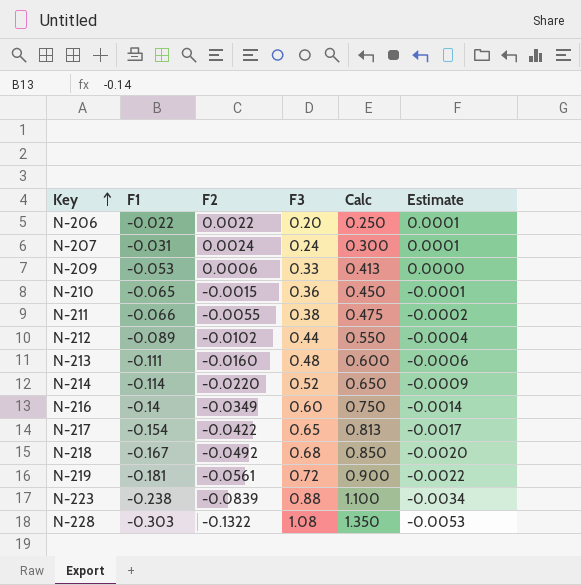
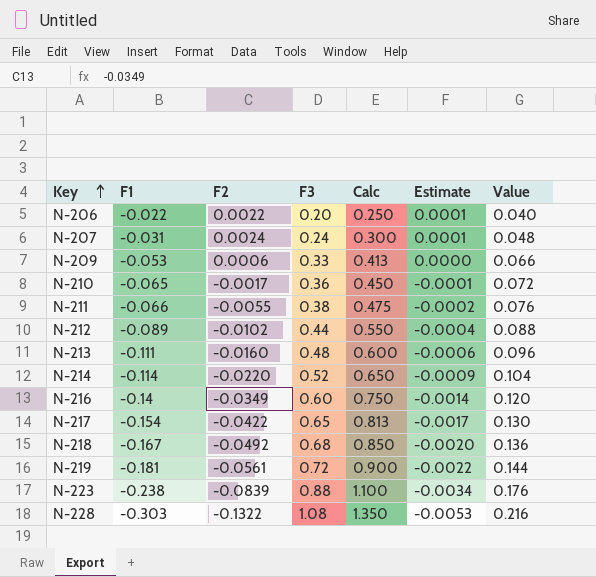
column Value | formula: none -> [F3] * 0.2
N-210 | F2: -0.0015 -> -0.0017

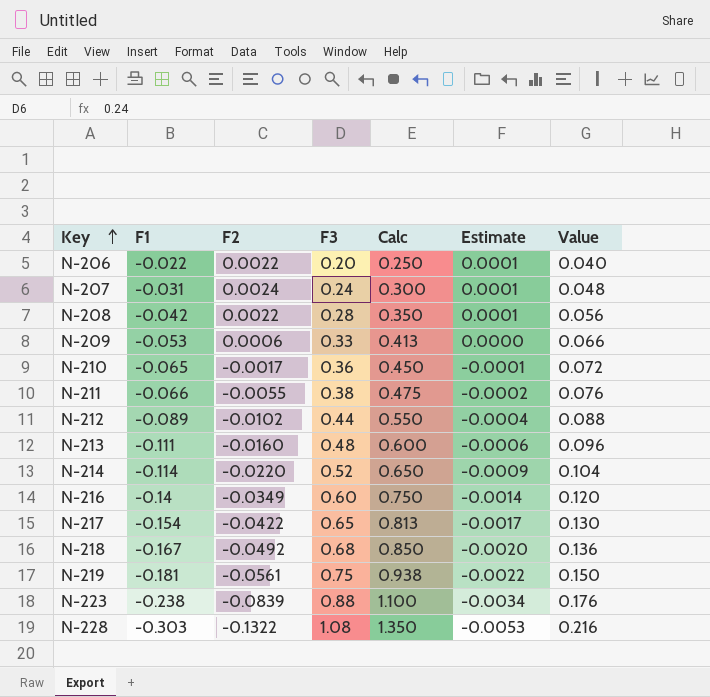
row N-208: none -> -0.042 | 0.0022 | 0.28 | 0.350 | 0.0001 | 0.056
N-219 | F3: 0.72 -> 0.75
N-219 | Calc: 0.900 -> 0.938
N-219 | Value: 0.144 -> 0.150

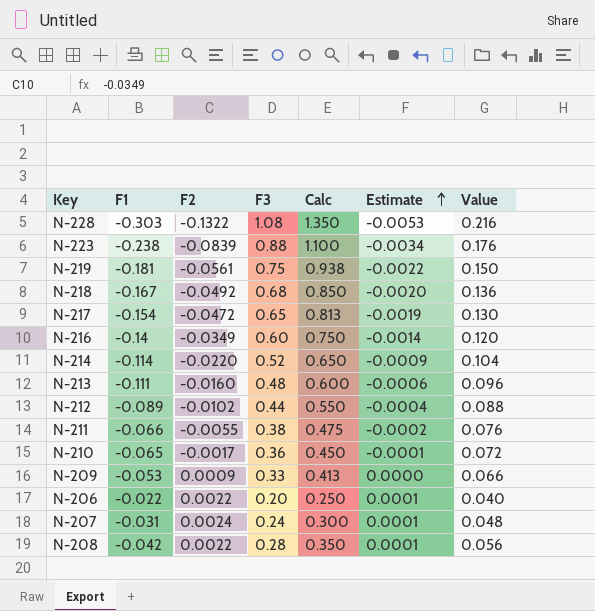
row order: Key ascending -> Estimate ascending
N-217 | F2: -0.0422 -> -0.0472
N-217 | Estimate: -0.0017 -> -0.0019
N-209 | F2: 0.0006 -> 0.0009

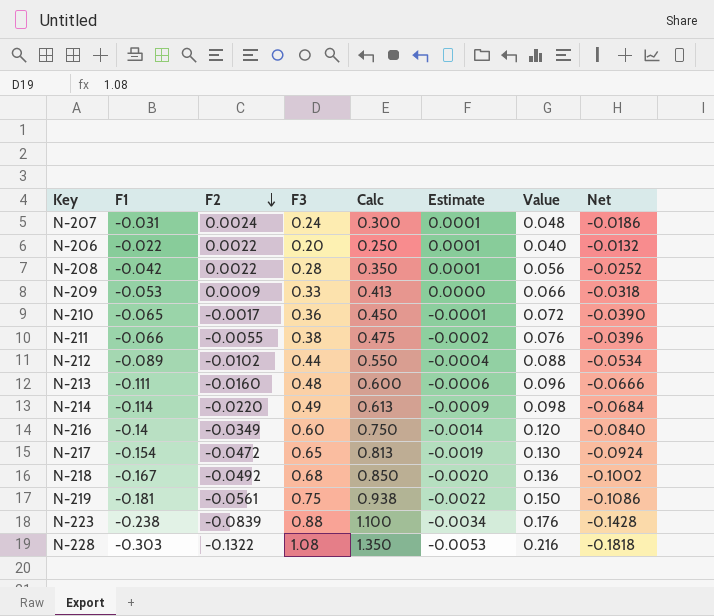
row order: Estimate ascending -> F2 descending
column Net | formula: none -> [F1] * 0.6
N-214 | F3: 0.52 -> 0.49
N-214 | Calc: 0.650 -> 0.613
N-214 | Value: 0.104 -> 0.098

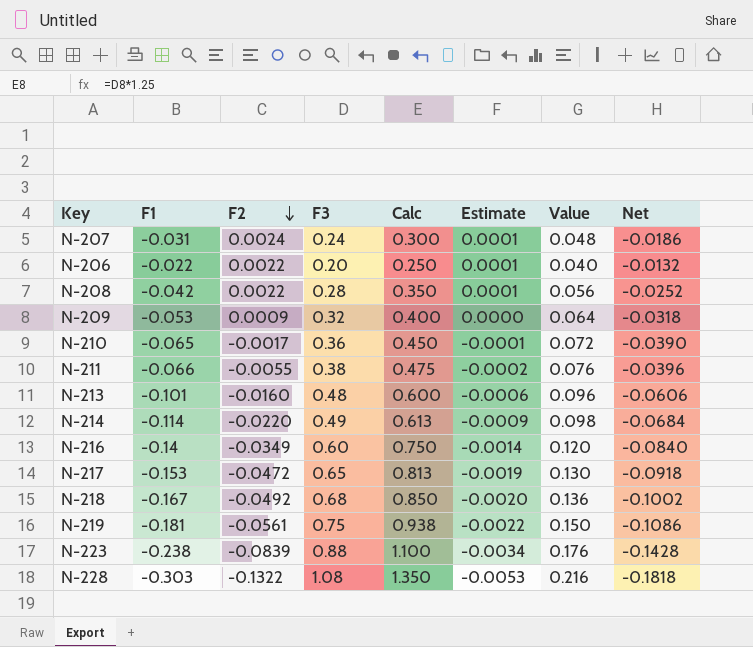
row N-212: -0.089 | -0.0102 | 0.44 | 0.550 | -0.0004 | 0.088 | -0.0534 -> none
N-209 | F3: 0.33 -> 0.32
N-209 | Calc: 0.413 -> 0.400
N-209 | Value: 0.066 -> 0.064
N-213 | F1: -0.111 -> -0.101
N-213 | Net: -0.0666 -> -0.0606
N-217 | F1: -0.154 -> -0.153
N-217 | Net: -0.0924 -> -0.0918

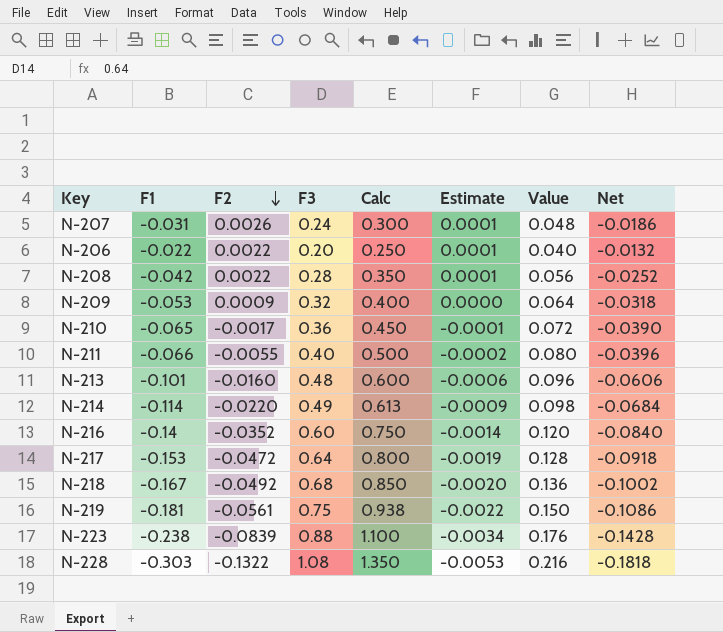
N-207 | F2: 0.0024 -> 0.0026
N-211 | F3: 0.38 -> 0.40
N-211 | Calc: 0.475 -> 0.500
N-211 | Value: 0.076 -> 0.080
N-216 | F2: -0.0349 -> -0.0352
N-217 | F3: 0.65 -> 0.64
N-217 | Calc: 0.813 -> 0.800
N-217 | Value: 0.130 -> 0.128

